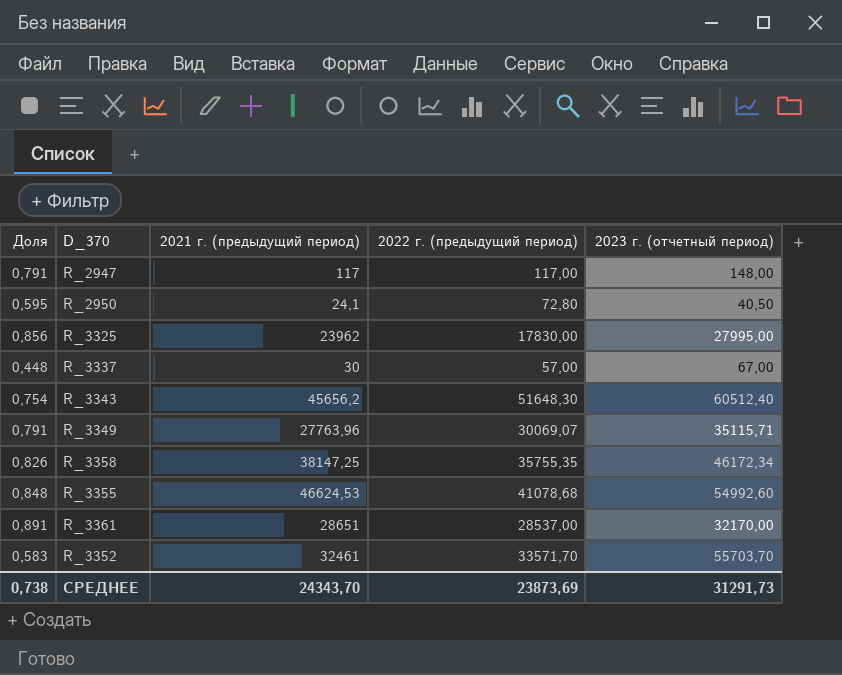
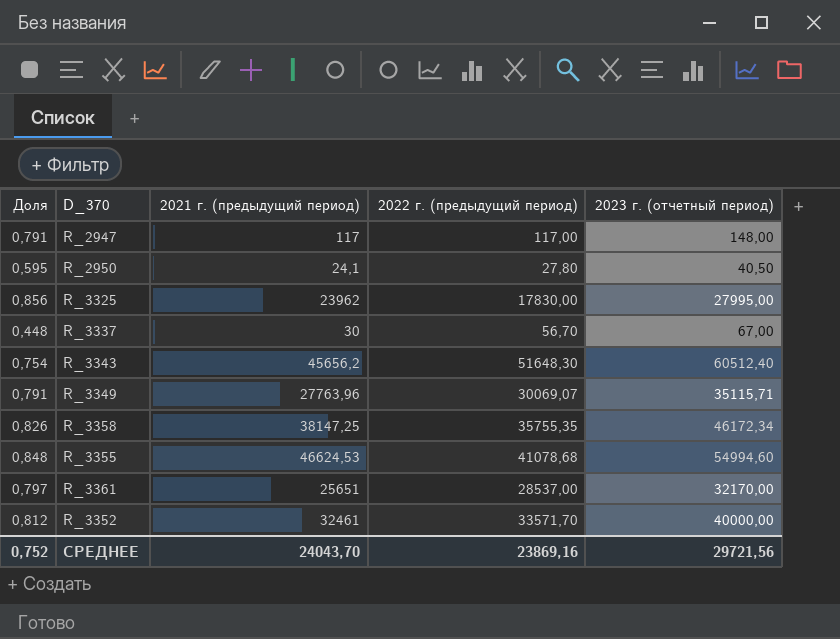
R_2950 | 2022 г. (предыдущий период): 72,80 -> 27,80
R_3337 | 2022 г. (предыдущий период): 57,00 -> 56,70
R_3355 | 2023 г. (отчетный период): 54992,60 -> 54994,60
R_3361 | Доля: 0,891 -> 0,797
R_3361 | 2021 г. (предыдущий период): 28651 -> 25651
R_3352 | Доля: 0,583 -> 0,812
R_3352 | 2023 г. (отчетный период): 55703,70 -> 40000,00
СРЕДНЕЕ | Доля: 0,738 -> 0,752
СРЕДНЕЕ | 2021 г. (предыдущий период): 24343,70 -> 24043,70
СРЕДНЕЕ | 2022 г. (предыдущий период): 23873,69 -> 23869,16
СРЕДНЕЕ | 2023 г. (отчетный период): 31291,73 -> 29721,56

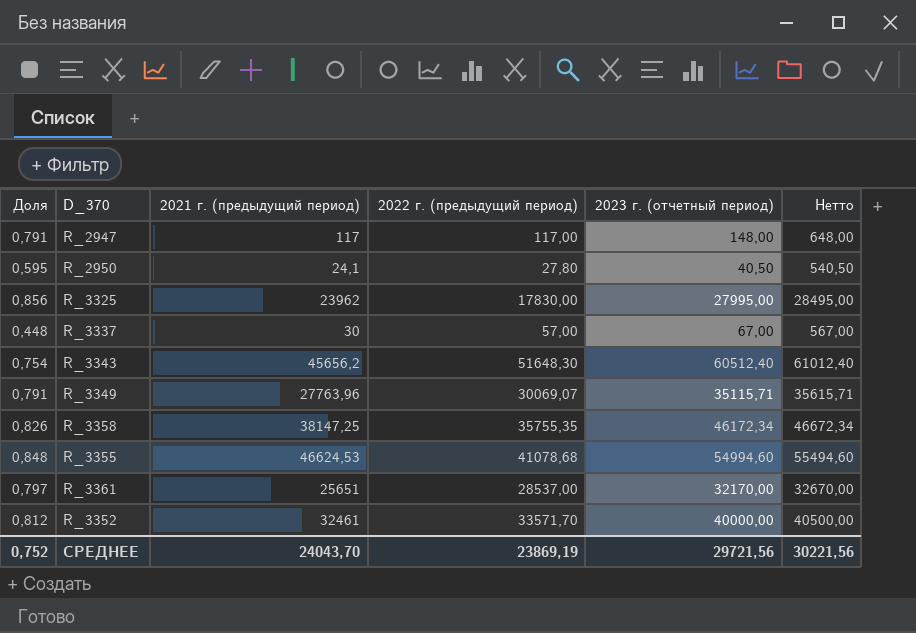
column Нетто | formula: none -> [2023 г. (отчетный период)] + 500
R_3337 | 2022 г. (предыдущий период): 56,70 -> 57,00
СРЕДНЕЕ | 2022 г. (предыдущий период): 23869,16 -> 23869,19

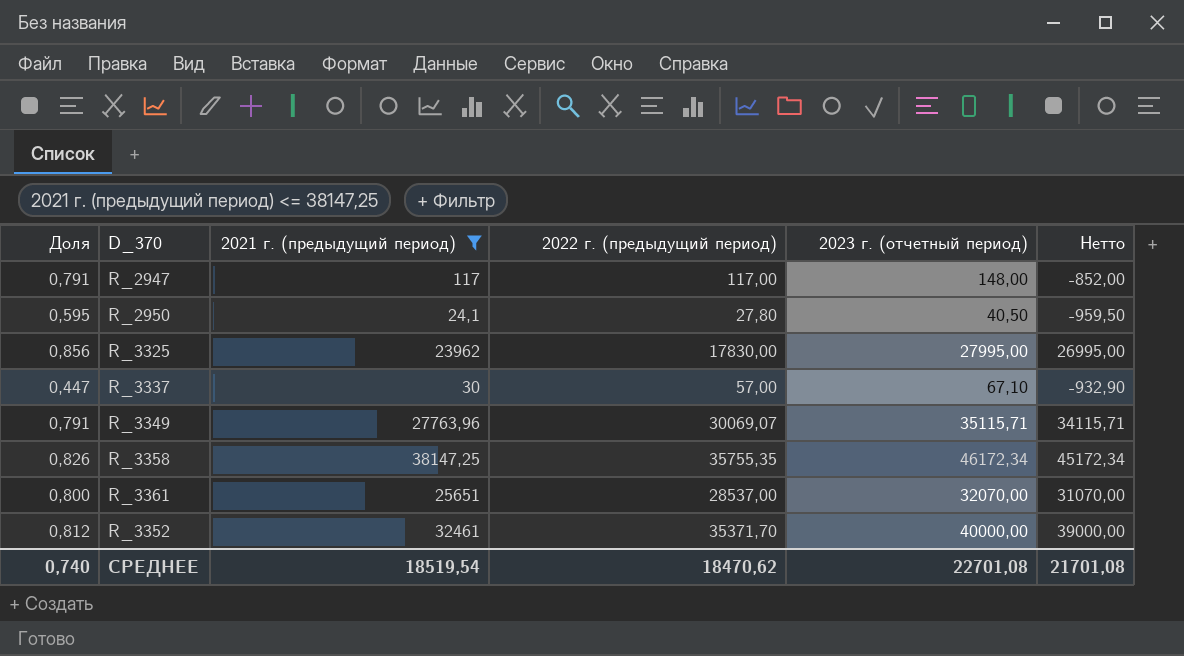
filter: none -> 2021 г. (предыдущий период) <= 38147,25
column Нетто | formula: [2023 г. (отчетный период)] + 500 -> [2023 г. (отчетный период)] - 1000
R_3337 | Доля: 0,448 -> 0,447
R_3337 | 2023 г. (отчетный период): 67,00 -> 67,10
R_3361 | Доля: 0,797 -> 0,800
R_3361 | 2023 г. (отчетный период): 32170,00 -> 32070,00
R_3352 | 2022 г. (предыдущий период): 33571,70 -> 35371,70
СРЕДНЕЕ | Доля: 0,752 -> 0,740
СРЕДНЕЕ | 2021 г. (предыдущий период): 24043,70 -> 18519,54
СРЕДНЕЕ | 2022 г. (предыдущий период): 23869,19 -> 18470,62
СРЕДНЕЕ | 2023 г. (отчетный период): 29721,56 -> 22701,08
СРЕДНЕЕ | Нетто: 30221,56 -> 21701,08

